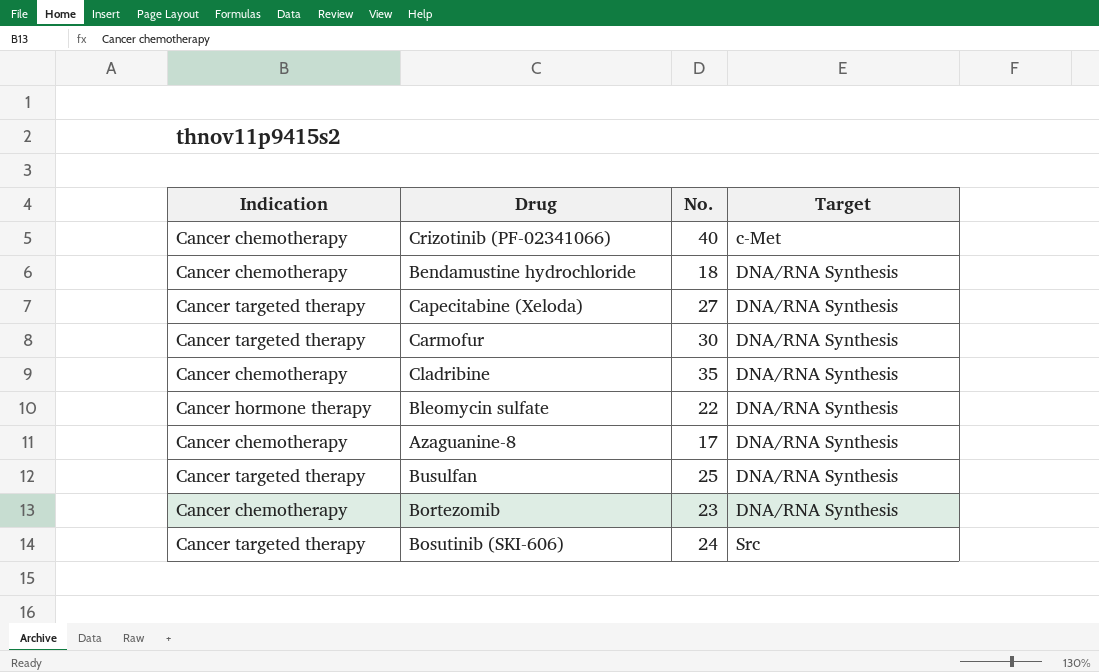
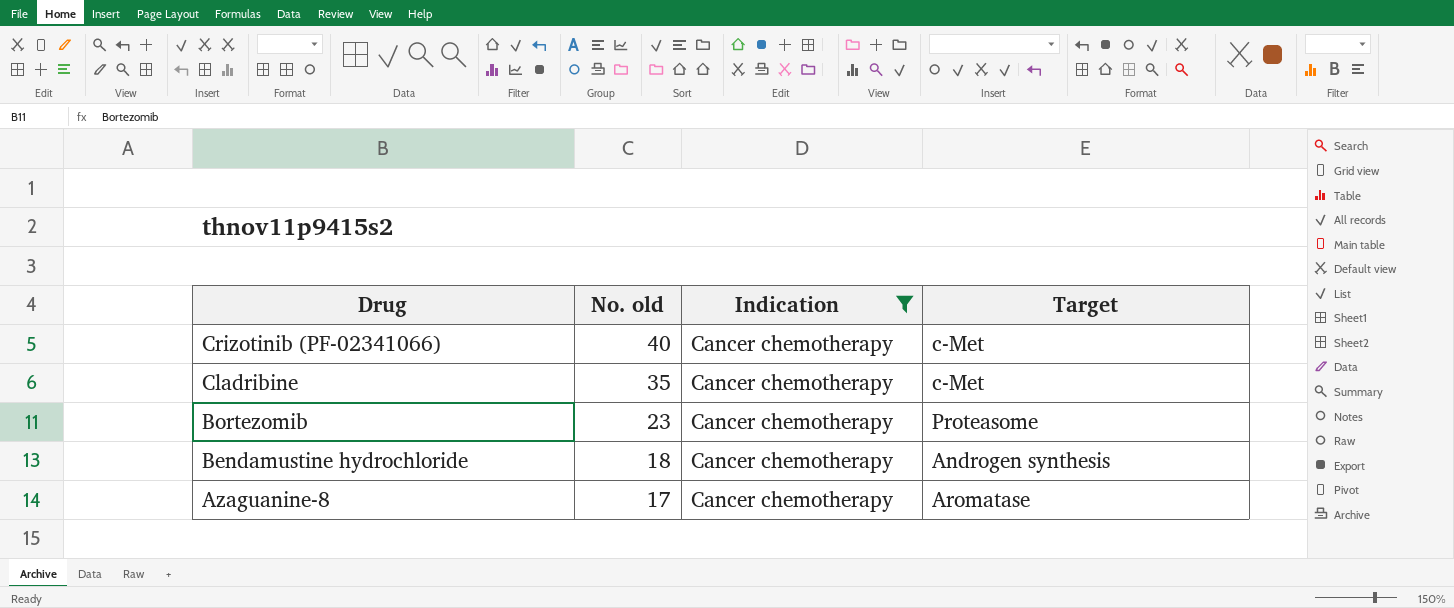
filter: none -> Indication = Cancer chemotherapy
row order: Target ascending -> Drug descending
column name: No. -> No. old
column Indication | position: 1 -> 3
Cladribine | Target: DNA/RNA Synthesis -> c-Met
Bortezomib | Target: DNA/RNA Synthesis -> Proteasome
Bendamustine hydrochloride | Target: DNA/RNA Synthesis -> Androgen synthesis
Azaguanine-8 | Target: DNA/RNA Synthesis -> Aromatase

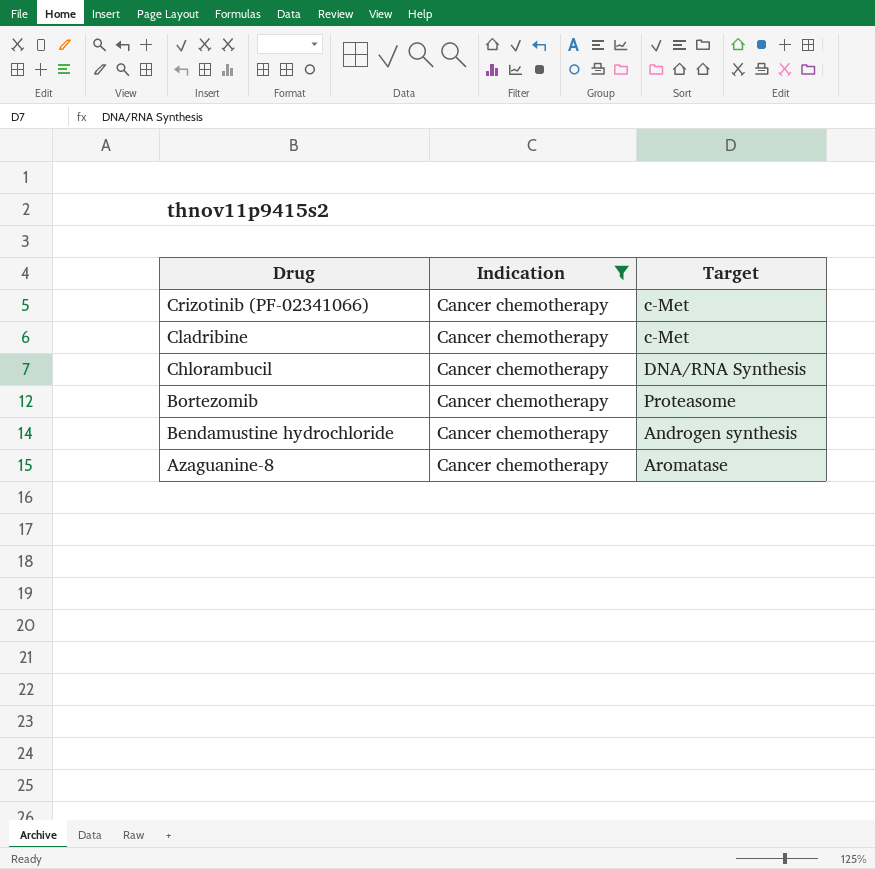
column No. old | position: 2 -> none
row Chlorambucil: none -> Cancer chemotherapy | DNA/RNA Synthesis

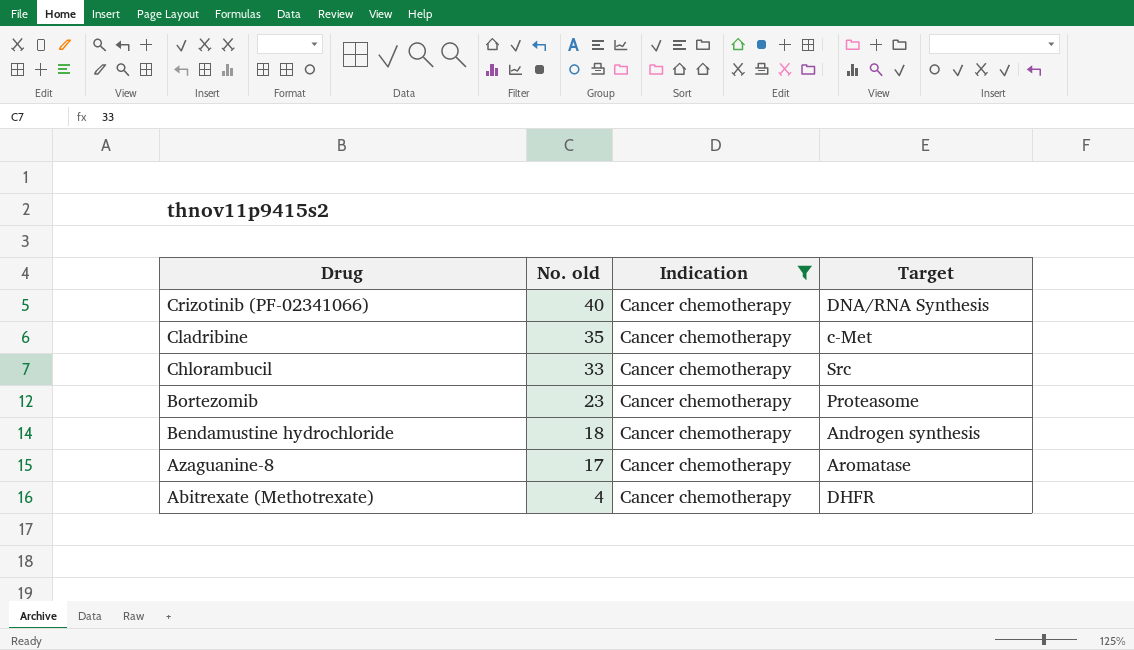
column No. old | position: none -> 2
Crizotinib (PF-02341066) | Target: c-Met -> DNA/RNA Synthesis
Chlorambucil | Target: DNA/RNA Synthesis -> Src
row Abitrexate (Methotrexate): none -> 4 | Cancer chemotherapy | DHFR

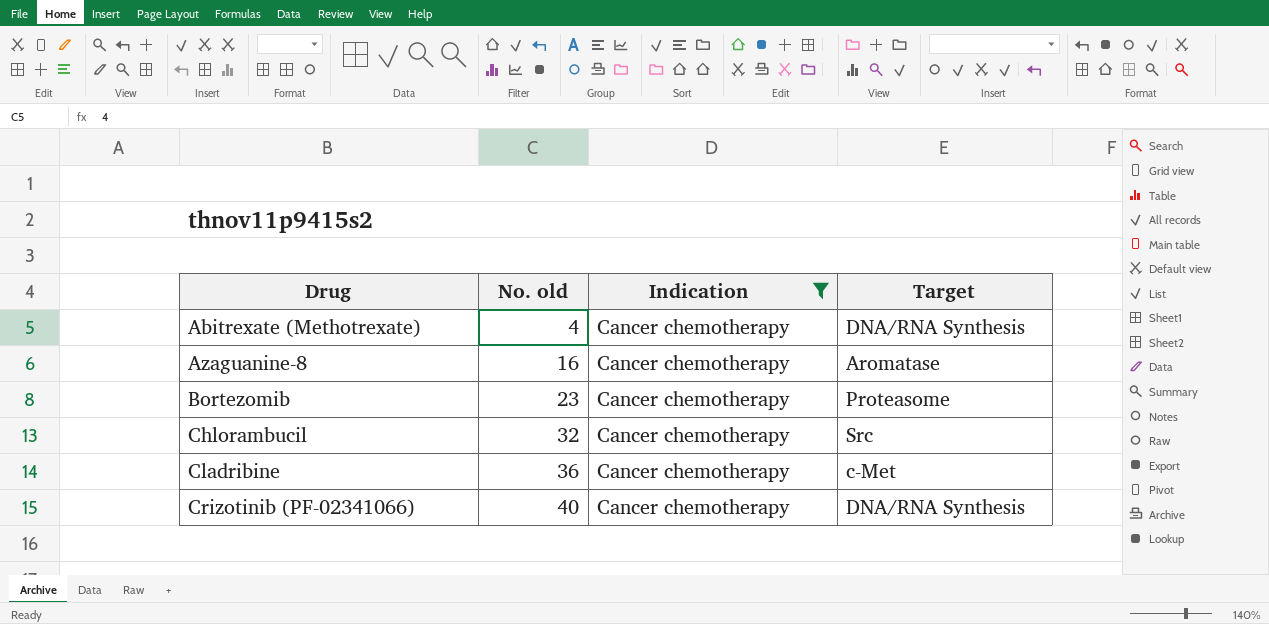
row order: Drug descending -> Drug ascending
row Bendamustine hydrochloride: 18 | Cancer chemotherapy | Androgen synthesis -> none
Abitrexate (Methotrexate) | Target: DHFR -> DNA/RNA Synthesis
Azaguanine-8 | No. old: 17 -> 16
Chlorambucil | No. old: 33 -> 32
Cladribine | No. old: 35 -> 36

